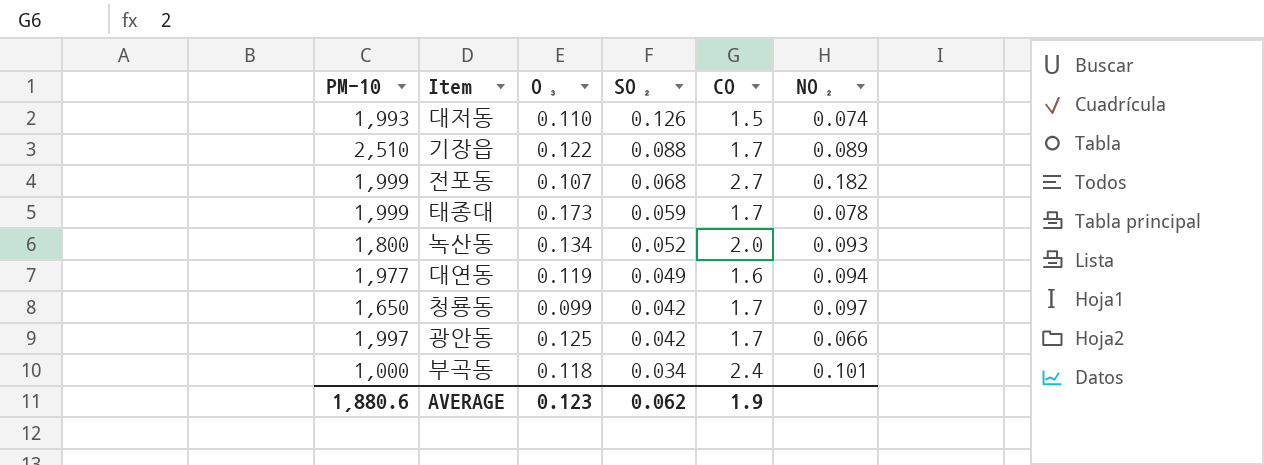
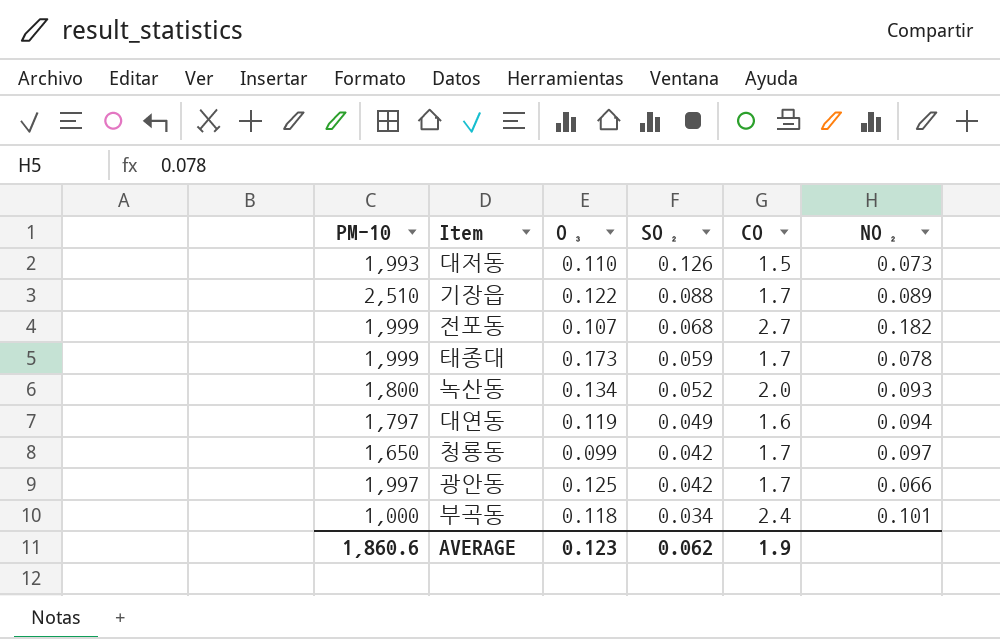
대저동 | NO₂: 0.074 -> 0.073
대연동 | PM-10: 1,977 -> 1,797
AVERAGE | PM-10: 1,880.6 -> 1,860.6

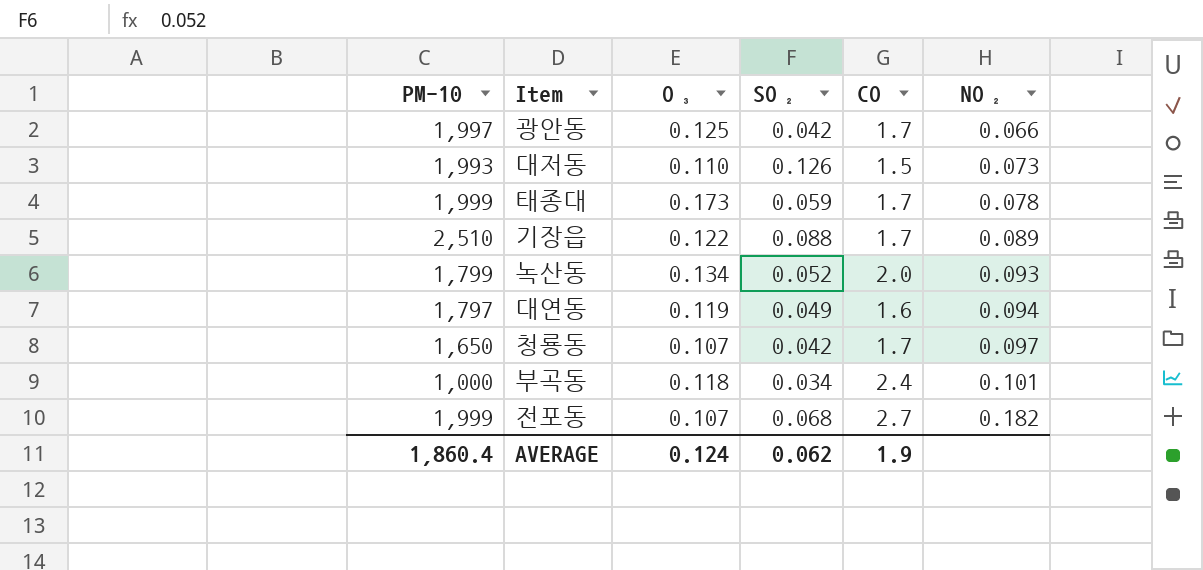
row order: SO₂ descending -> NO₂ ascending
녹산동 | PM-10: 1,800 -> 1,799
청룡동 | O₃: 0.099 -> 0.107
AVERAGE | PM-10: 1,860.6 -> 1,860.4
AVERAGE | O₃: 0.123 -> 0.124

